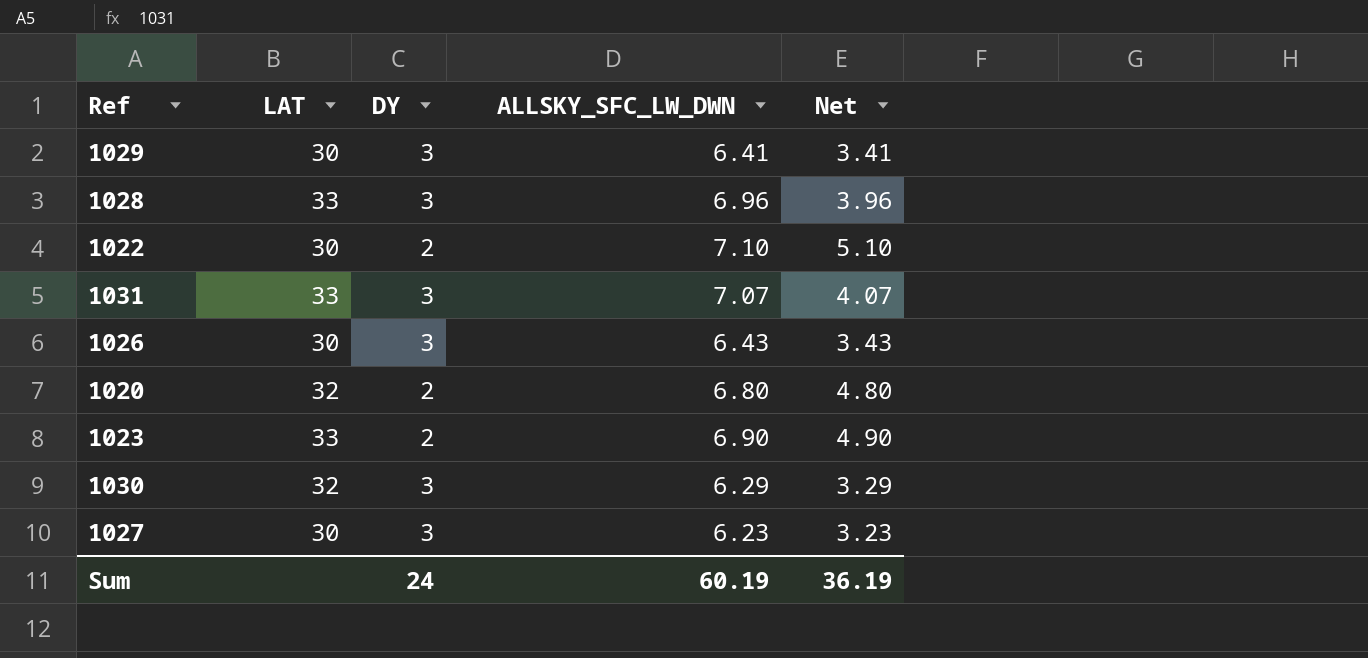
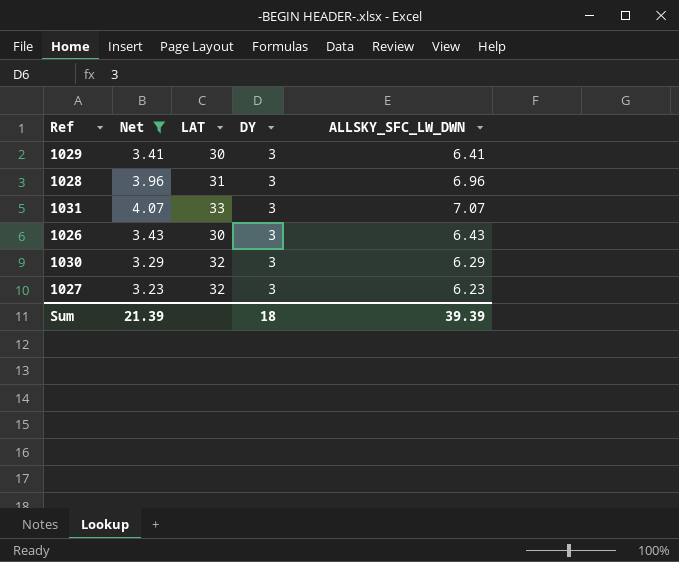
filter: none -> Net <= 4.07
column Net | position: 5 -> 2
1028 | LAT: 33 -> 31
1027 | LAT: 30 -> 32
Sum | Net: 36.19 -> 21.39
Sum | DY: 24 -> 18
Sum | ALLSKY_SFC_LW_DWN: 60.19 -> 39.39

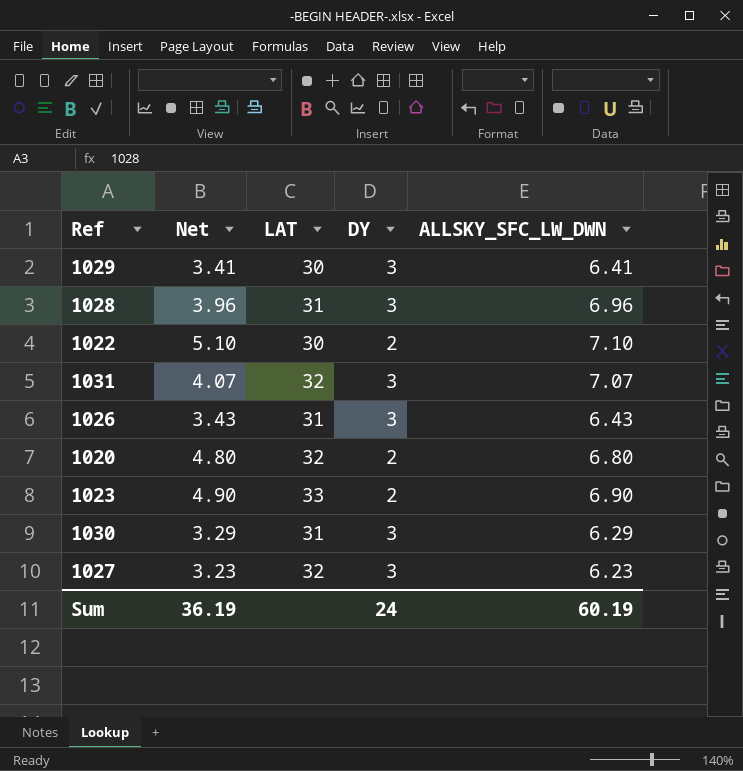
filter: Net <= 4.07 -> none
1031 | LAT: 33 -> 32
1026 | LAT: 30 -> 31
1030 | LAT: 32 -> 31
Sum | Net: 21.39 -> 36.19
Sum | DY: 18 -> 24
Sum | ALLSKY_SFC_LW_DWN: 39.39 -> 60.19

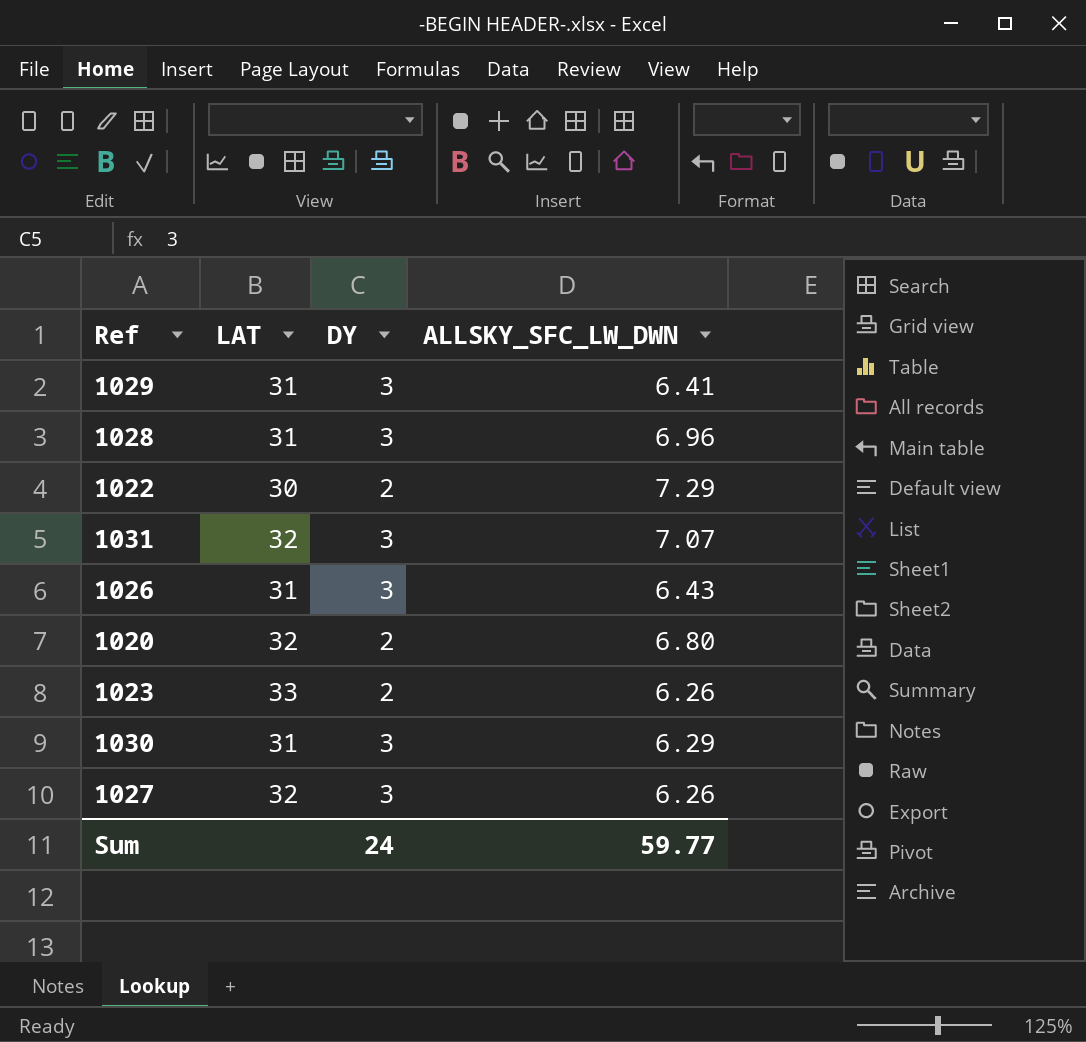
column Net | formula: [ALLSKY_SFC_LW_DWN] - [DY] -> none
1029 | LAT: 30 -> 31
1022 | ALLSKY_SFC_LW_DWN: 7.10 -> 7.29
1023 | ALLSKY_SFC_LW_DWN: 6.90 -> 6.26
1027 | ALLSKY_SFC_LW_DWN: 6.23 -> 6.26
Sum | ALLSKY_SFC_LW_DWN: 60.19 -> 59.77

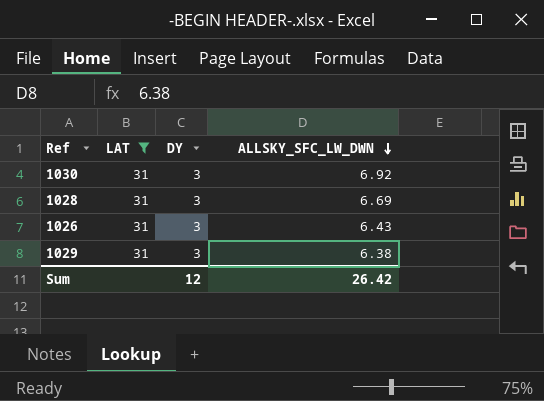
filter: none -> LAT = 31
row order: none -> ALLSKY_SFC_LW_DWN descending
1030 | ALLSKY_SFC_LW_DWN: 6.29 -> 6.92
1028 | ALLSKY_SFC_LW_DWN: 6.96 -> 6.69
1029 | ALLSKY_SFC_LW_DWN: 6.41 -> 6.38
Sum | DY: 24 -> 12
Sum | ALLSKY_SFC_LW_DWN: 59.77 -> 26.42

